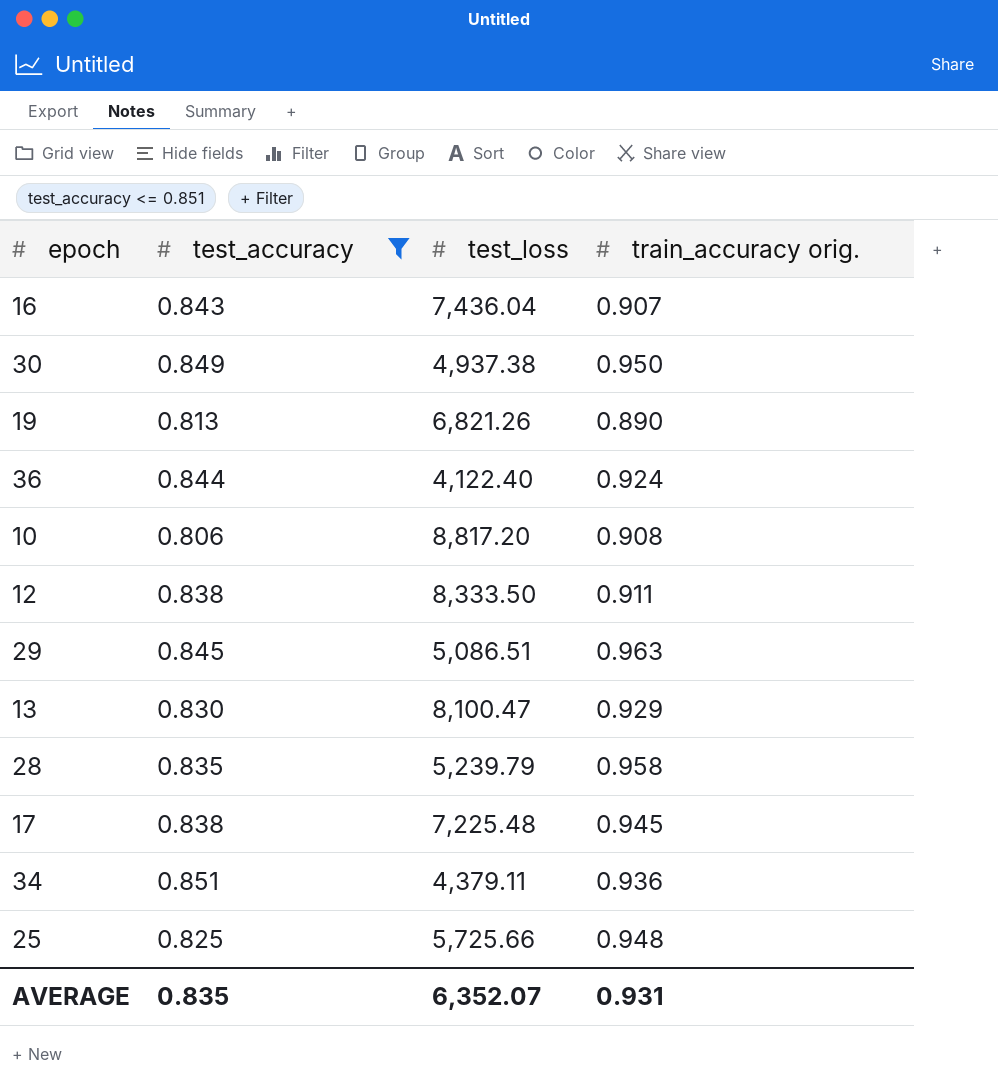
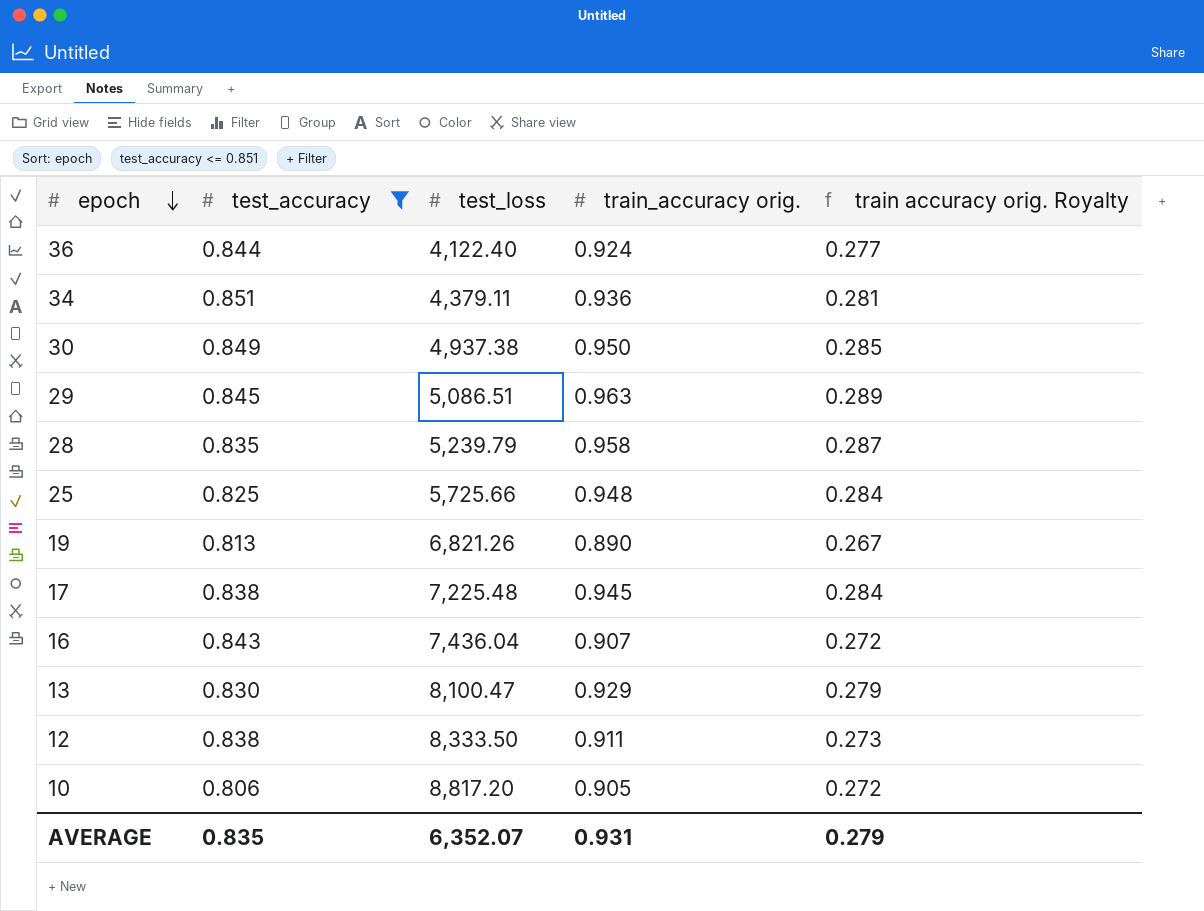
row order: none -> epoch descending
column train accuracy orig. Royalty | formula: none -> [train_accuracy orig.] * 0.3
10 | train_accuracy orig.: 0.908 -> 0.905

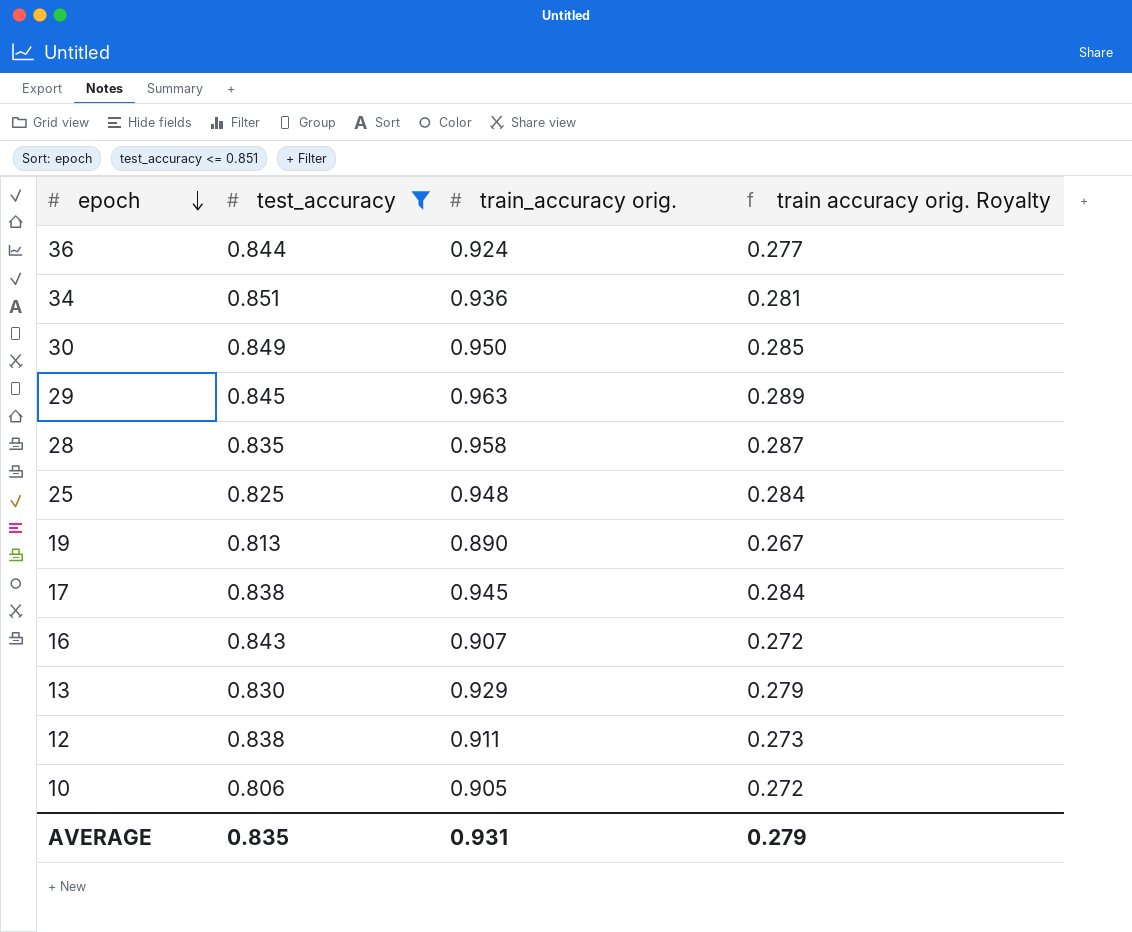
column test_loss | position: 3 -> none

